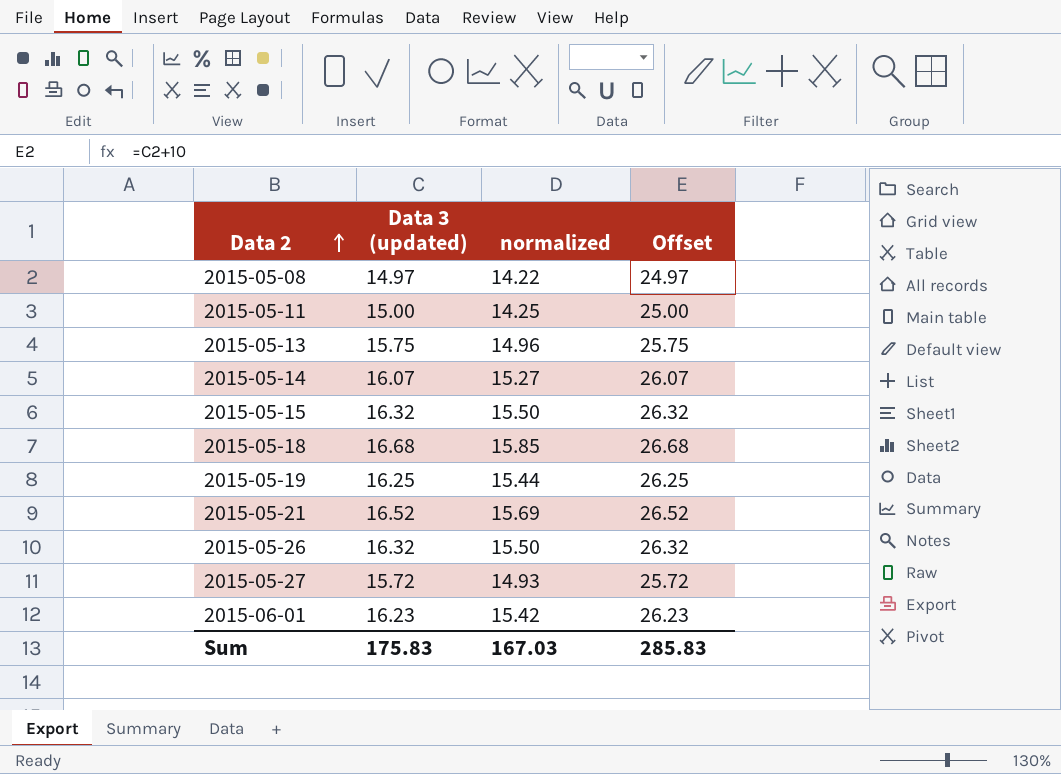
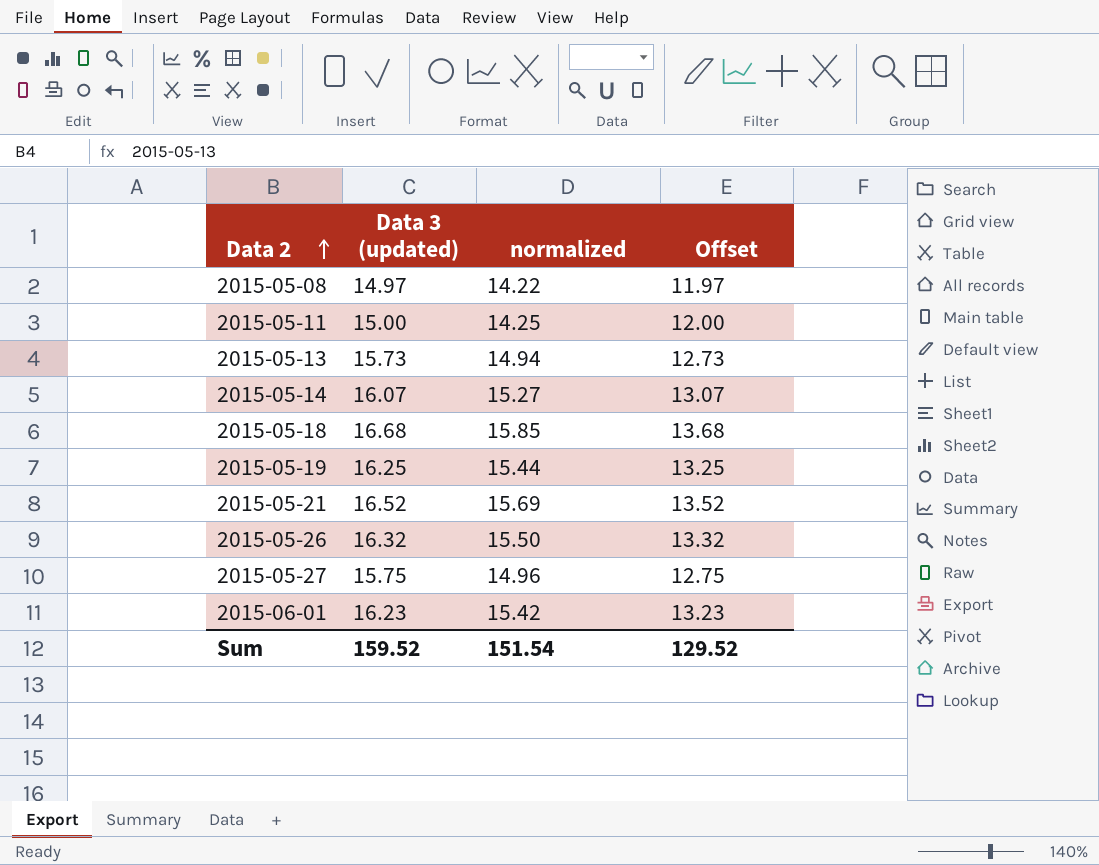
column Offset | formula: [Data 3 (updated)] + 10 -> [Data 3 (updated)] - 3
row 2015-05-15: 16.32 | 15.50 | 26.32 -> none
2015-05-13 | Data 3 (updated): 15.75 -> 15.73
2015-05-13 | normalized: 14.96 -> 14.94
2015-05-27 | Data 3 (updated): 15.72 -> 15.75
2015-05-27 | normalized: 14.93 -> 14.96
Sum | Data 3 (updated): 175.83 -> 159.52
Sum | normalized: 167.03 -> 151.54
Sum | Offset: 285.83 -> 129.52

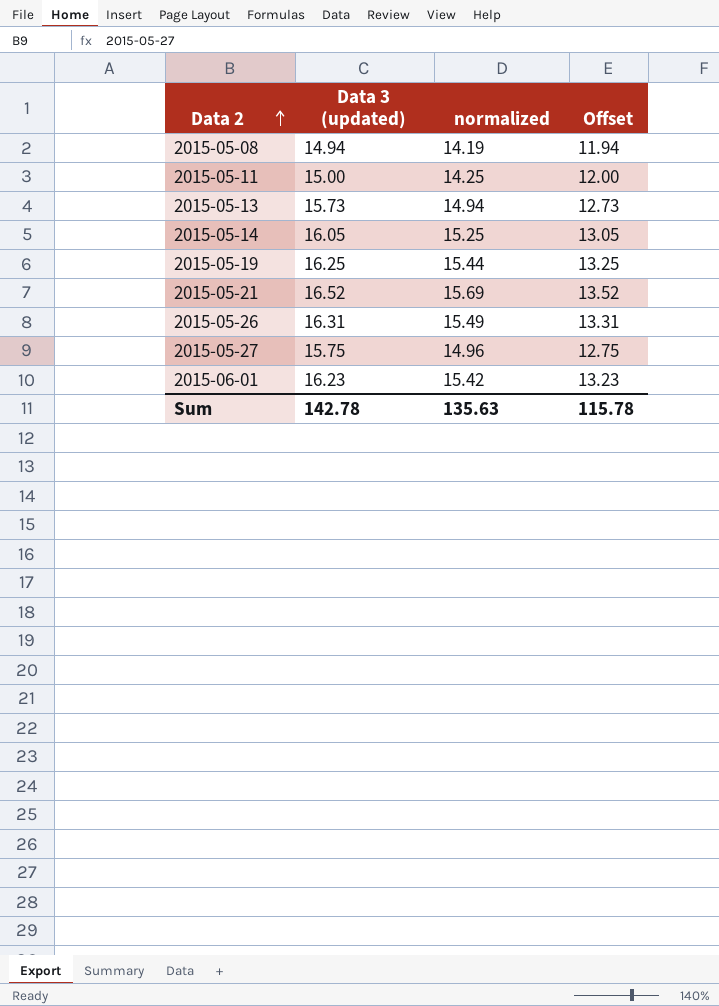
row 2015-05-18: 16.68 | 15.85 | 13.68 -> none
2015-05-08 | Data 3 (updated): 14.97 -> 14.94
2015-05-08 | normalized: 14.22 -> 14.19
2015-05-08 | Offset: 11.97 -> 11.94
2015-05-14 | Data 3 (updated): 16.07 -> 16.05
2015-05-14 | normalized: 15.27 -> 15.25
2015-05-14 | Offset: 13.07 -> 13.05
2015-05-26 | Data 3 (updated): 16.32 -> 16.31
2015-05-26 | normalized: 15.50 -> 15.49
2015-05-26 | Offset: 13.32 -> 13.31
Sum | Data 3 (updated): 159.52 -> 142.78
Sum | normalized: 151.54 -> 135.63
Sum | Offset: 129.52 -> 115.78

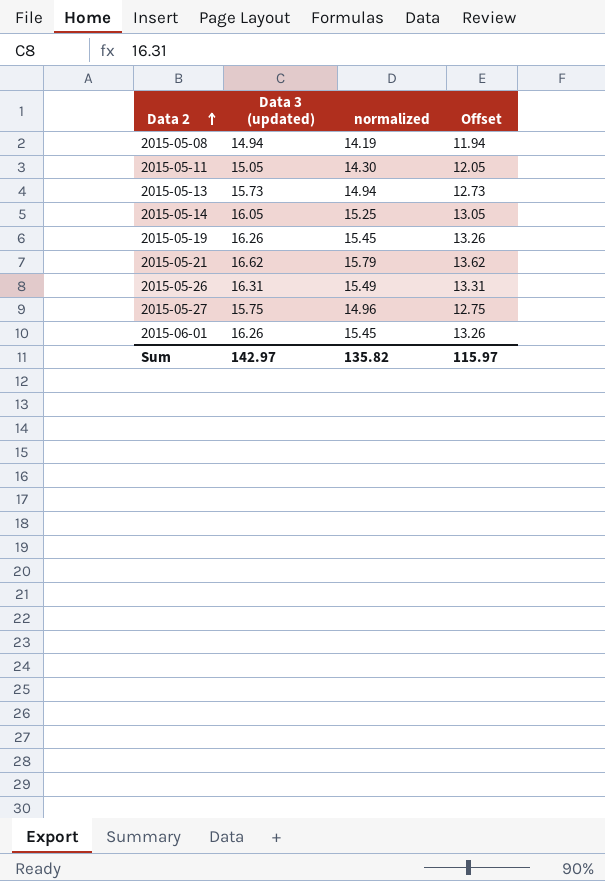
2015-05-11 | Data 3 (updated): 15.00 -> 15.05
2015-05-11 | normalized: 14.25 -> 14.30
2015-05-11 | Offset: 12.00 -> 12.05
2015-05-19 | Data 3 (updated): 16.25 -> 16.26
2015-05-19 | normalized: 15.44 -> 15.45
2015-05-19 | Offset: 13.25 -> 13.26
2015-05-21 | Data 3 (updated): 16.52 -> 16.62
2015-05-21 | normalized: 15.69 -> 15.79
2015-05-21 | Offset: 13.52 -> 13.62
2015-06-01 | Data 3 (updated): 16.23 -> 16.26
2015-06-01 | normalized: 15.42 -> 15.45
2015-06-01 | Offset: 13.23 -> 13.26
Sum | Data 3 (updated): 142.78 -> 142.97
Sum | normalized: 135.63 -> 135.82
Sum | Offset: 115.78 -> 115.97

